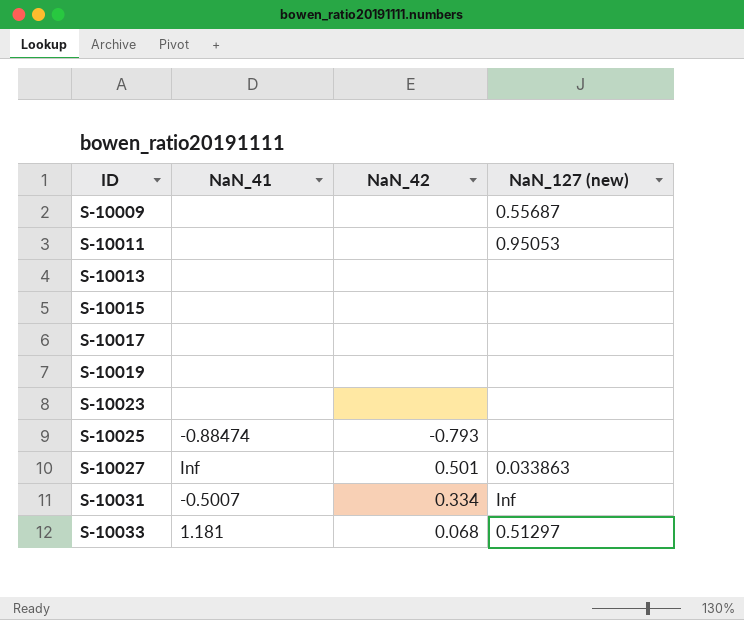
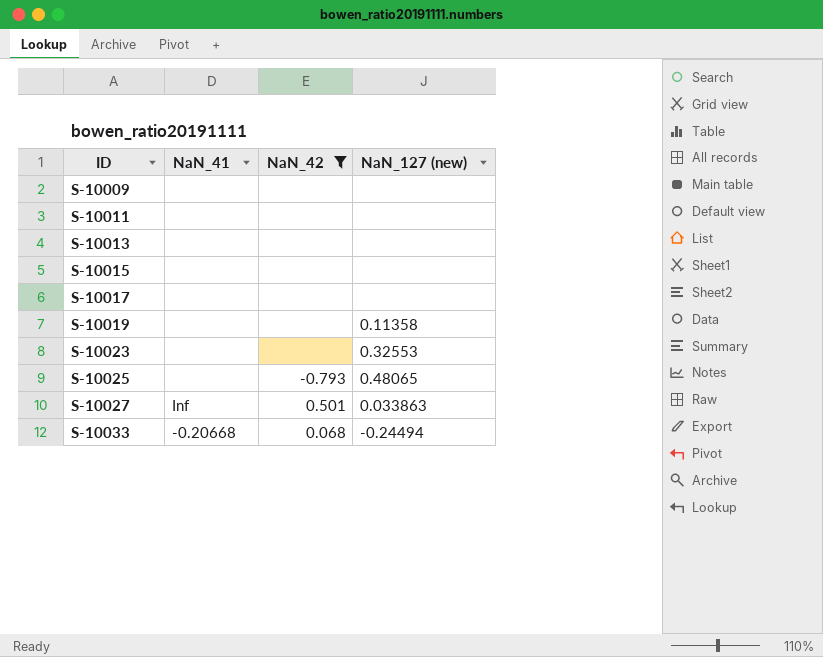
filter: none -> NaN_42 != 0.334
S-10009 | NaN_127 (new): 0.55687 -> none
S-10011 | NaN_127 (new): 0.95053 -> none
S-10019 | NaN_127 (new): none -> 0.11358
S-10023 | NaN_127 (new): none -> 0.32553
S-10025 | NaN_41: -0.88474 -> none
S-10025 | NaN_127 (new): none -> 0.48065
S-10033 | NaN_41: 1.181 -> -0.20668
S-10033 | NaN_127 (new): 0.51297 -> -0.24494

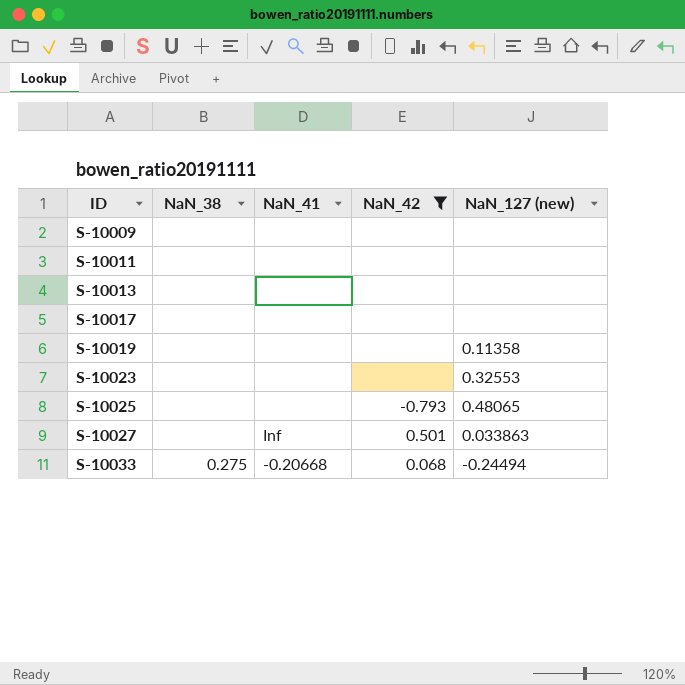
column NaN_38 | position: none -> 2
row S-10015: none | none | none -> none

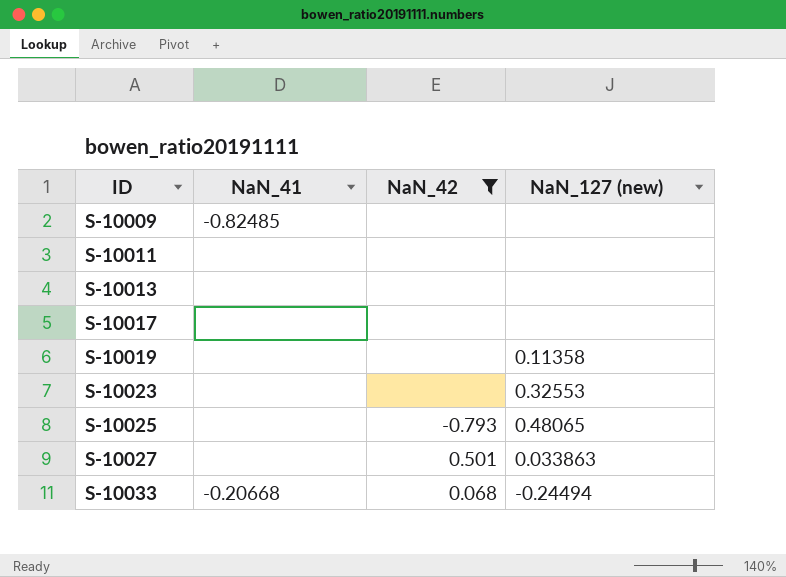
column NaN_38 | position: 2 -> none
S-10009 | NaN_41: none -> -0.82485
S-10027 | NaN_41: Inf -> none

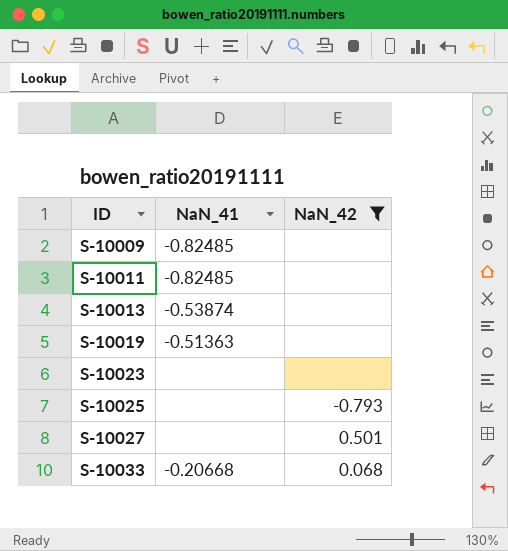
column NaN_127 (new) | position: 4 -> none
row S-10017: none | none | none -> none
S-10011 | NaN_41: none -> -0.82485
S-10013 | NaN_41: none -> -0.53874
S-10019 | NaN_41: none -> -0.51363

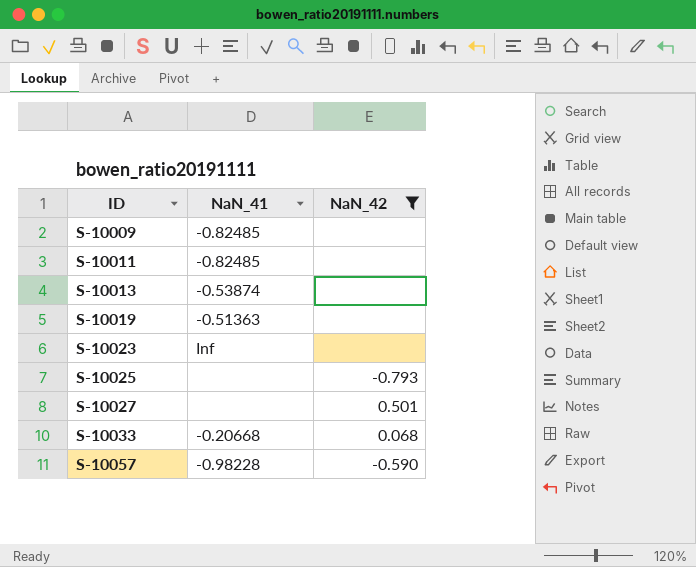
S-10023 | NaN_41: none -> Inf
row S-10057: none -> -0.98228 | -0.590

